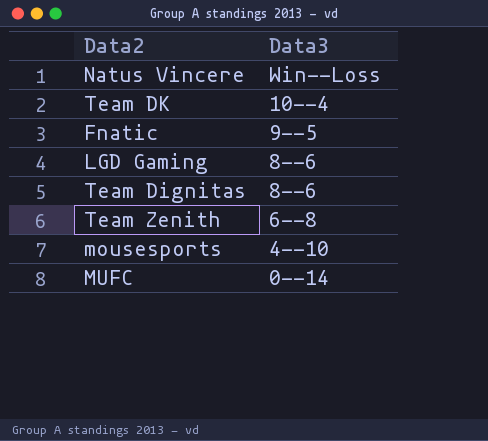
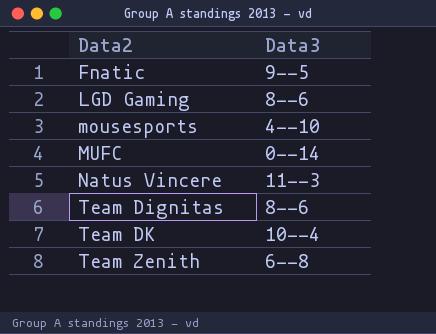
row order: Data3 descending -> Data2 ascending
Natus Vincere | Data3: Win--Loss -> 11--3

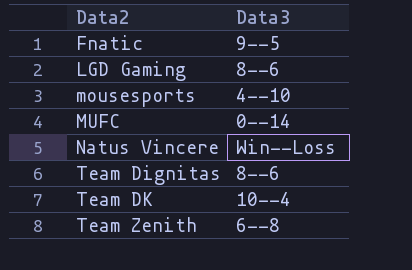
Natus Vincere | Data3: 11--3 -> Win--Loss

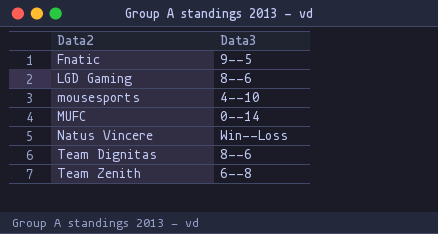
row Team DK: 10--4 -> none

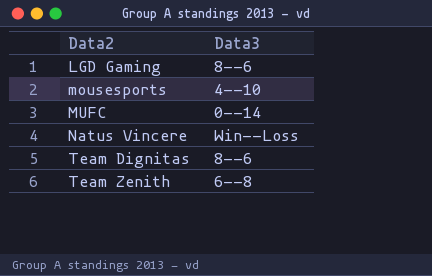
row Fnatic: 9--5 -> none

